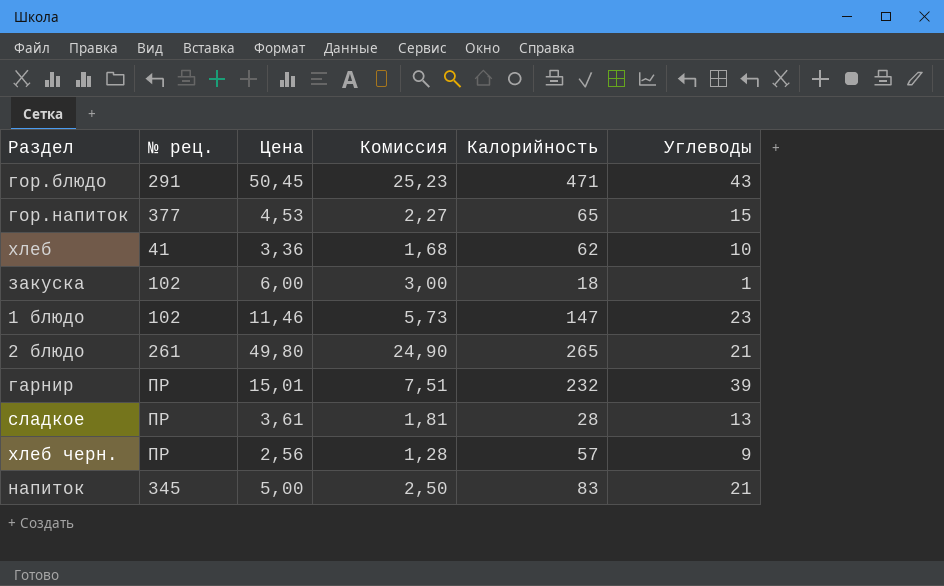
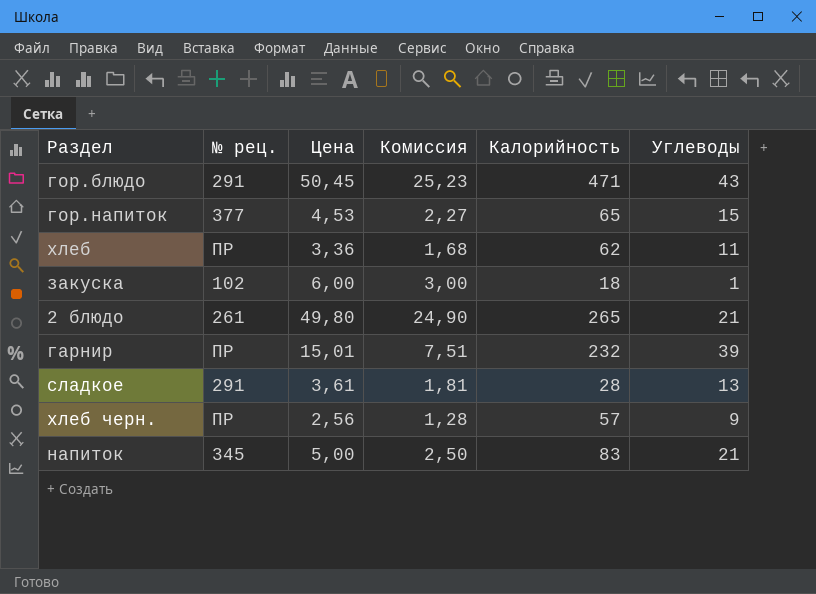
row 1 блюдо: 102 | 11,46 | 5,73 | 147 | 23 -> none
хлеб | № рец.: 41 -> ПР
хлеб | Углеводы: 10 -> 11
сладкое | № рец.: ПР -> 291

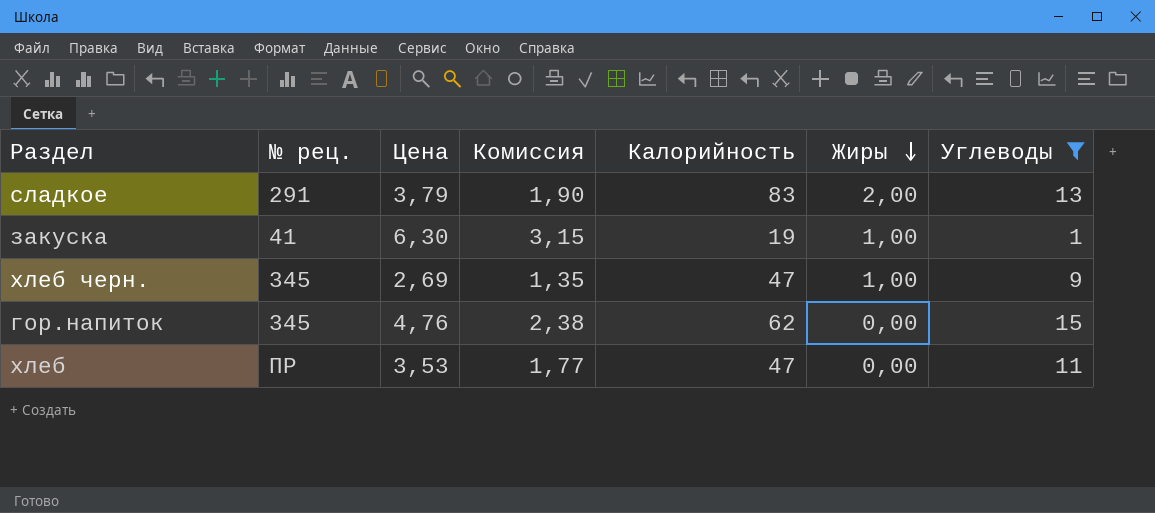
filter: none -> Углеводы <= 15
row order: none -> Жиры descending
column Жиры | position: none -> 6
сладкое | Цена: 3,61 -> 3,79
сладкое | Комиссия: 1,81 -> 1,90
сладкое | Калорийность: 28 -> 83
закуска | № рец.: 102 -> 41
закуска | Цена: 6,00 -> 6,30
закуска | Комиссия: 3,00 -> 3,15
закуска | Калорийность: 18 -> 19
хлеб черн. | № рец.: ПР -> 345
хлеб черн. | Цена: 2,56 -> 2,69
хлеб черн. | Комиссия: 1,28 -> 1,35
хлеб черн. | Калорийность: 57 -> 47
гор.напиток | № рец.: 377 -> 345
гор.напиток | Цена: 4,53 -> 4,76
гор.напиток | Комиссия: 2,27 -> 2,38
гор.напиток | Калорийность: 65 -> 62
хлеб | Цена: 3,36 -> 3,53
хлеб | Комиссия: 1,68 -> 1,77
хлеб | Калорийность: 62 -> 47

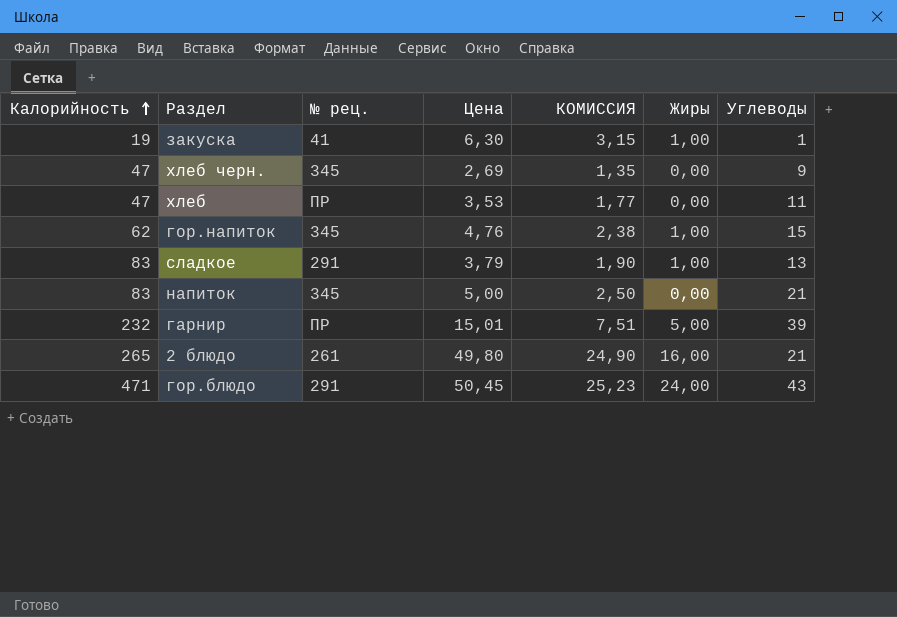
filter: Углеводы <= 15 -> none
row order: Жиры descending -> Калорийность ascending
column Калорийность | position: 5 -> 1
column name: Комиссия -> КОМИССИЯ
хлеб черн. | Жиры: 1,00 -> 0,00
гор.напиток | Жиры: 0,00 -> 1,00
сладкое | Жиры: 2,00 -> 1,00

